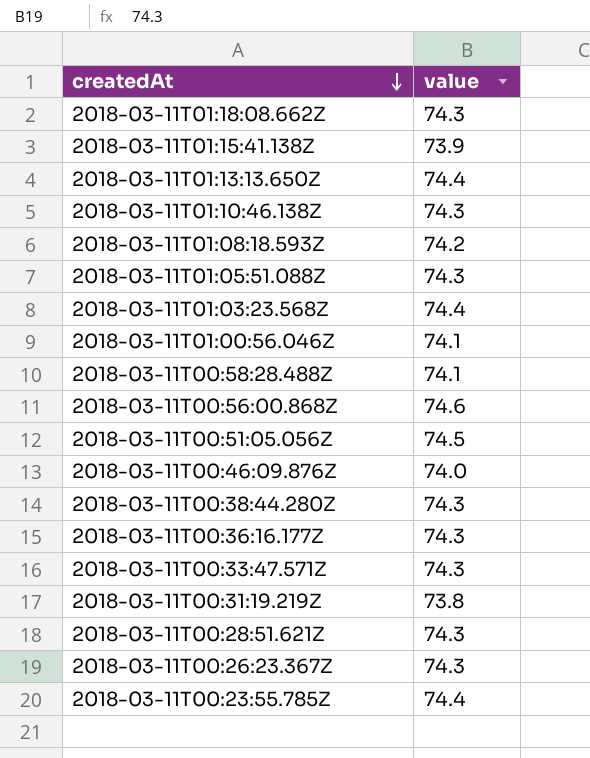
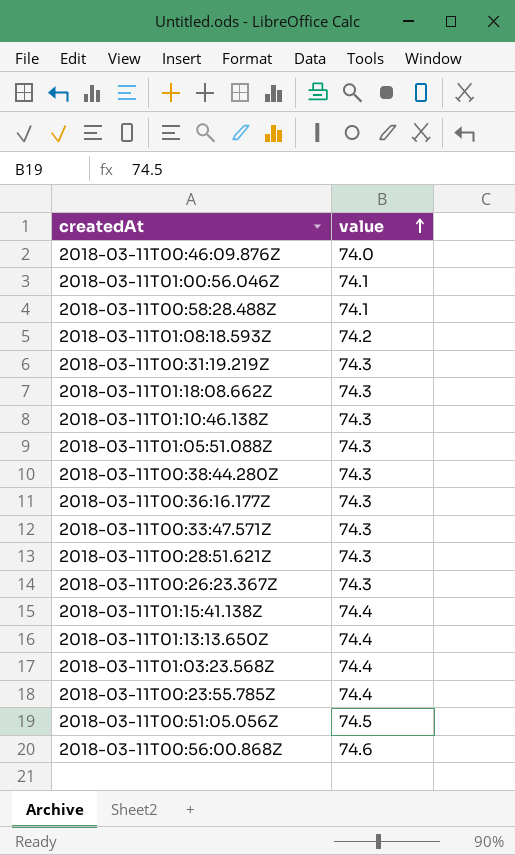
row order: createdAt descending -> value ascending
2018-03-11T00:31:19.219Z | value: 73.8 -> 74.3
2018-03-11T01:15:41.138Z | value: 73.9 -> 74.4

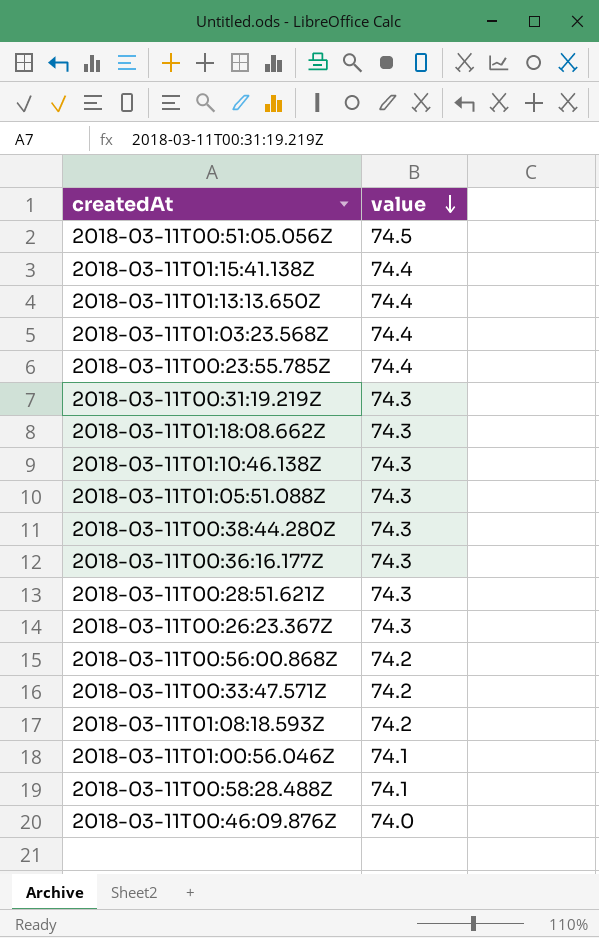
row order: value ascending -> value descending
2018-03-11T00:56:00.868Z | value: 74.6 -> 74.2
2018-03-11T00:33:47.571Z | value: 74.3 -> 74.2

